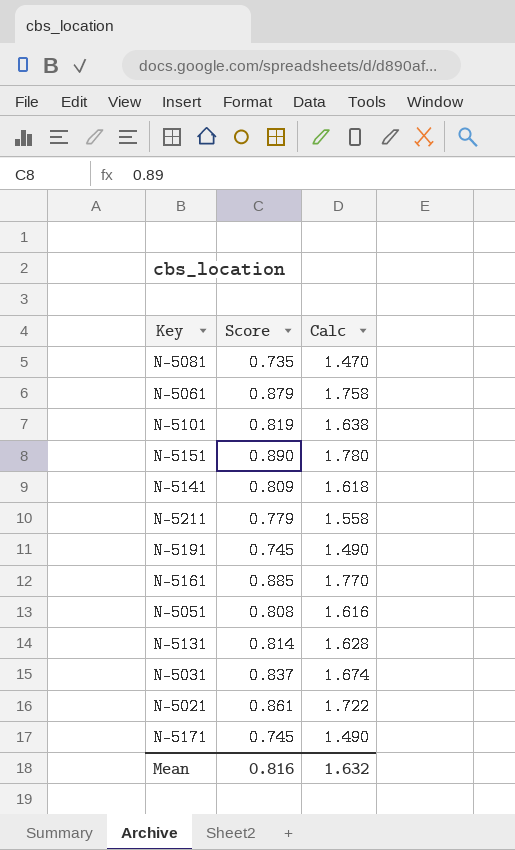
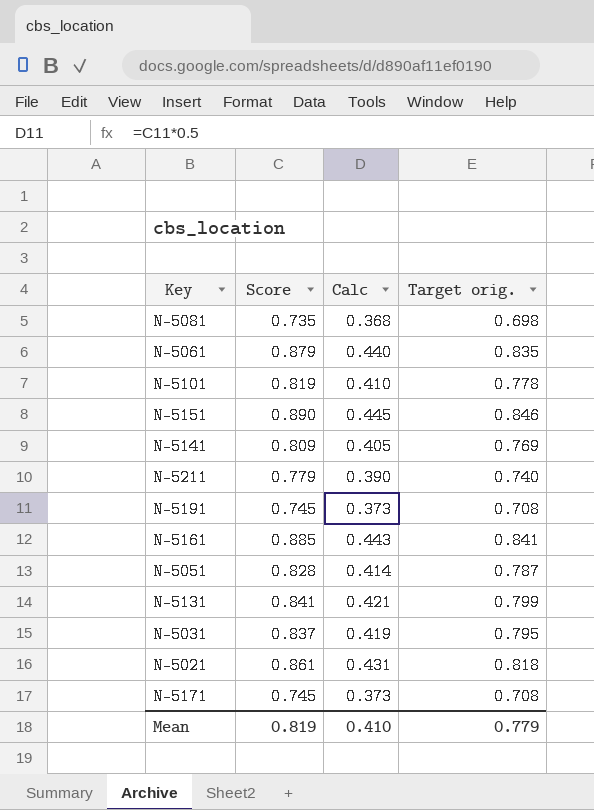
column Calc | formula: [Score] * 2 -> [Score] * 0.5
column Target orig. | formula: none -> [Score] * 0.95
N-5051 | Score: 0.808 -> 0.828
N-5131 | Score: 0.814 -> 0.841
Mean | Score: 0.816 -> 0.819
Mean | Calc: 1.632 -> 0.410

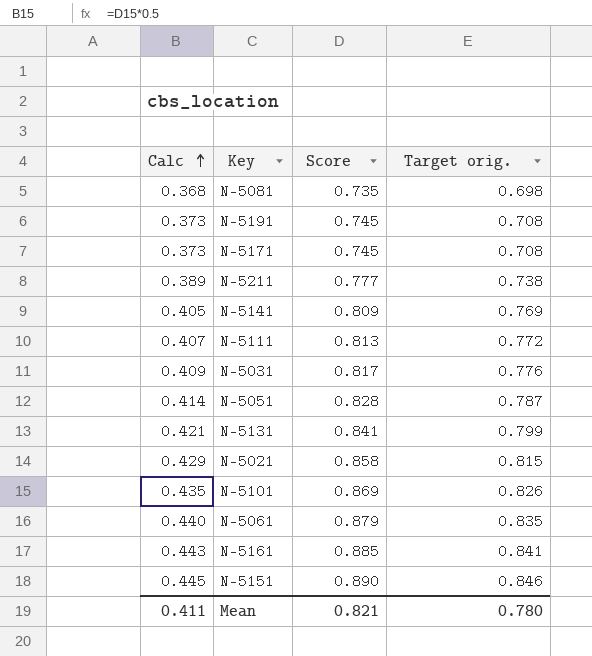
row order: none -> Calc ascending
column Calc | position: 3 -> 1
N-5211 | Calc: 0.390 -> 0.389
N-5211 | Score: 0.779 -> 0.777
N-5211 | Target orig.: 0.740 -> 0.738
row N-5111: none -> 0.407 | 0.813 | 0.772
N-5031 | Calc: 0.419 -> 0.409
N-5031 | Score: 0.837 -> 0.817
N-5031 | Target orig.: 0.795 -> 0.776
N-5021 | Calc: 0.431 -> 0.429
N-5021 | Score: 0.861 -> 0.858
N-5021 | Target orig.: 0.818 -> 0.815
N-5101 | Calc: 0.410 -> 0.435
N-5101 | Score: 0.819 -> 0.869
N-5101 | Target orig.: 0.778 -> 0.826
Mean | Calc: 0.410 -> 0.411
Mean | Score: 0.819 -> 0.821
Mean | Target orig.: 0.779 -> 0.780

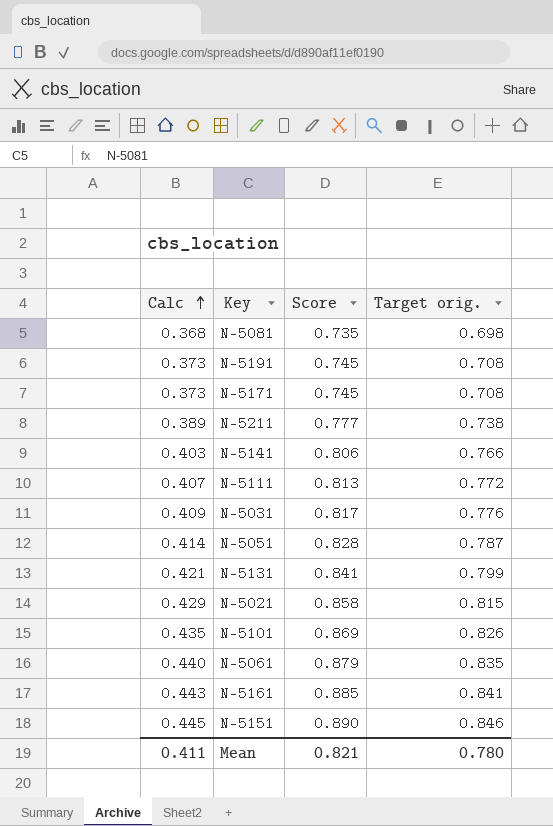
N-5141 | Calc: 0.405 -> 0.403
N-5141 | Score: 0.809 -> 0.806
N-5141 | Target orig.: 0.769 -> 0.766

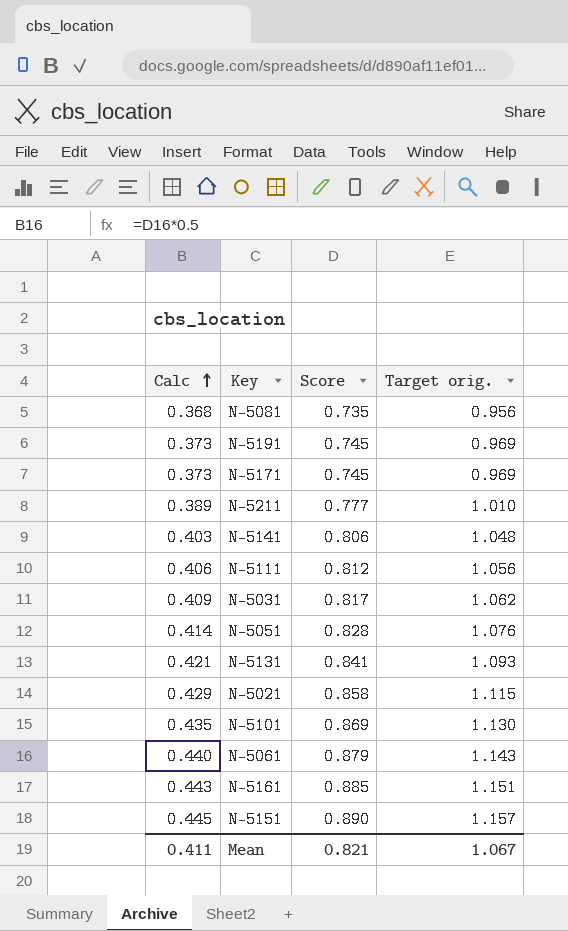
column Target orig. | formula: [Score] * 0.95 -> [Score] * 1.3
N-5111 | Calc: 0.407 -> 0.406
N-5111 | Score: 0.813 -> 0.812
Mean | Target orig.: 0.780 -> 1.067

